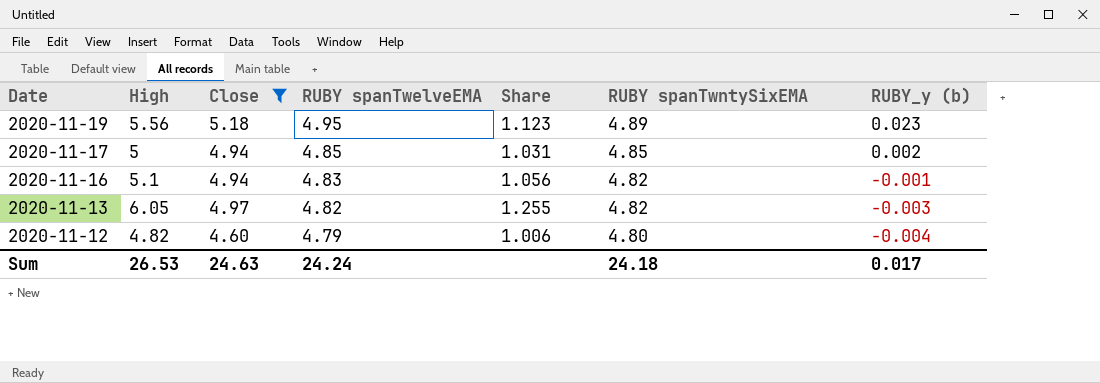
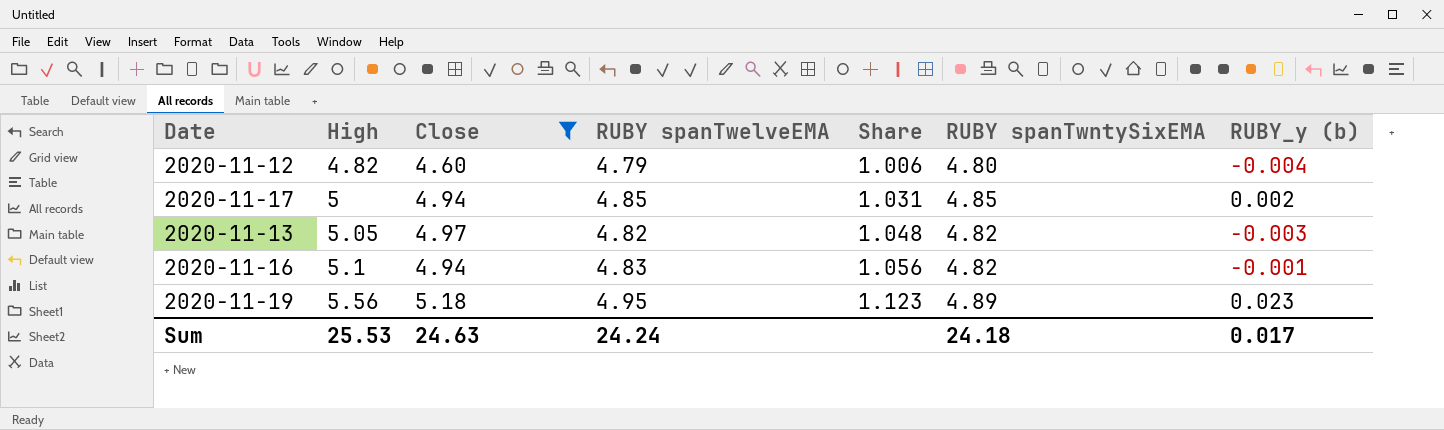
row order: Date descending -> High ascending
2020-11-13 | High: 6.05 -> 5.05
2020-11-13 | Share: 1.255 -> 1.048
Sum | High: 26.53 -> 25.53

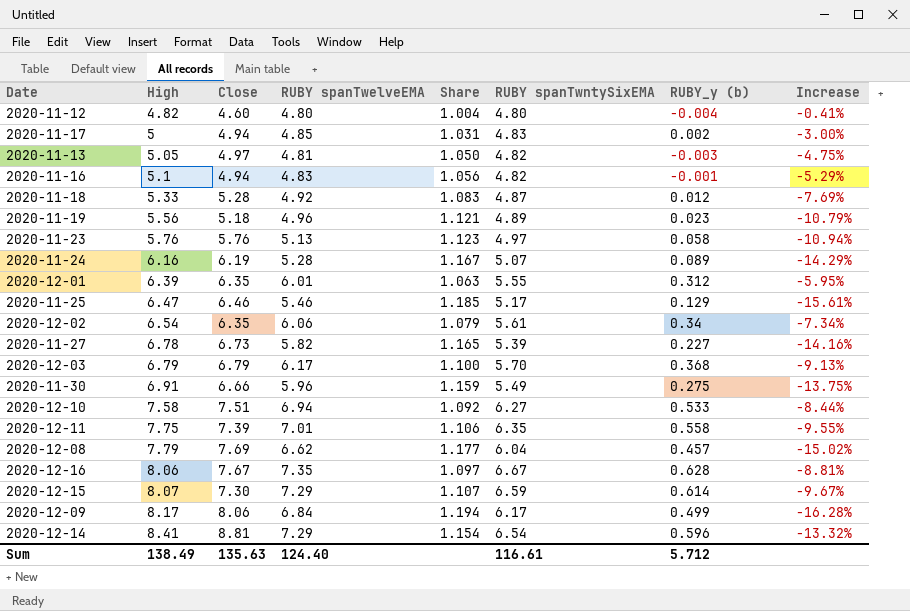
filter: Close <= 5.18 -> none
column Increase | formula: none -> ([RUBY spanTwelveEMA] - [High]) / [High]
2020-11-12 | RUBY spanTwelveEMA: 4.79 -> 4.80
2020-11-12 | Share: 1.006 -> 1.004
2020-11-17 | RUBY spanTwntySixEMA: 4.85 -> 4.83
2020-11-13 | RUBY spanTwelveEMA: 4.82 -> 4.81
2020-11-13 | Share: 1.048 -> 1.050
2020-11-19 | RUBY spanTwelveEMA: 4.95 -> 4.96
2020-11-19 | Share: 1.123 -> 1.121
Sum | High: 25.53 -> 138.49
Sum | Close: 24.63 -> 135.63
Sum | RUBY spanTwelveEMA: 24.24 -> 124.40
Sum | RUBY spanTwntySixEMA: 24.18 -> 116.61
Sum | RUBY_y (b): 0.017 -> 5.712

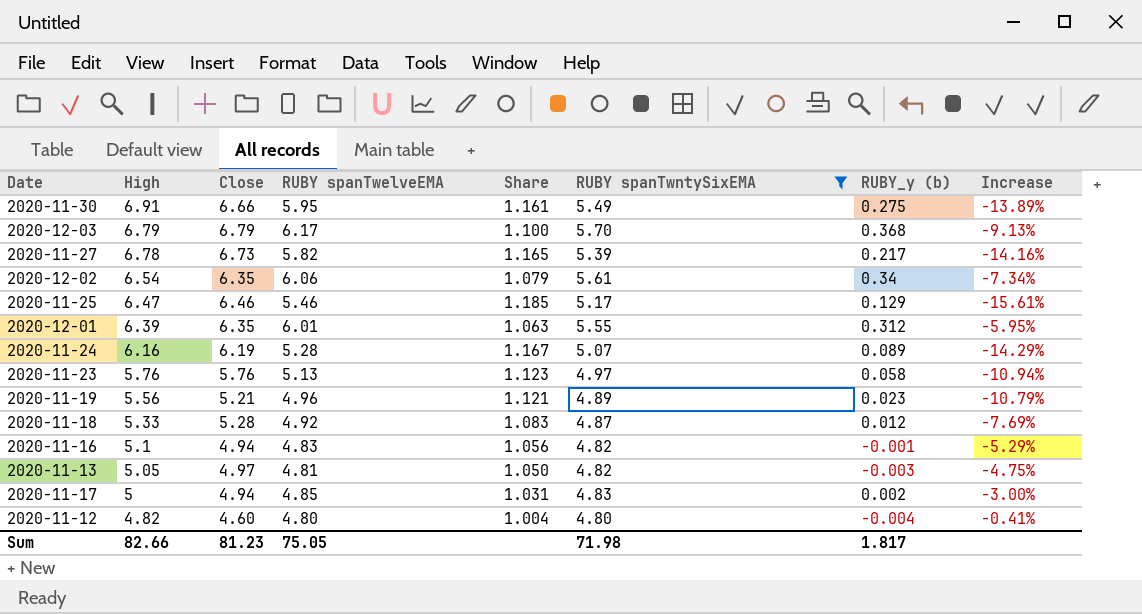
filter: none -> RUBY spanTwntySixEMA <= 5.70
row order: High ascending -> High descending
2020-11-30 | RUBY spanTwelveEMA: 5.96 -> 5.95
2020-11-30 | Share: 1.159 -> 1.161
2020-11-30 | Increase: -13.75% -> -13.89%
2020-11-27 | RUBY_y (b): 0.227 -> 0.217
2020-11-19 | Close: 5.18 -> 5.21
Sum | High: 138.49 -> 82.66
Sum | Close: 135.63 -> 81.23
Sum | RUBY spanTwelveEMA: 124.40 -> 75.05
Sum | RUBY spanTwntySixEMA: 116.61 -> 71.98
Sum | RUBY_y (b): 5.712 -> 1.817

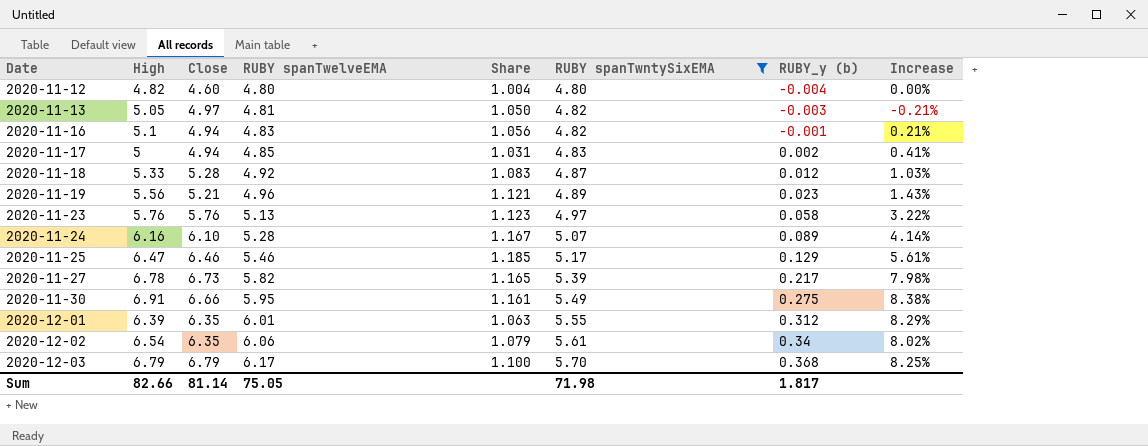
row order: High descending -> Date ascending
column Increase | formula: ([RUBY spanTwelveEMA] - [High]) / [High] -> ([RUBY spanTwelveEMA] - [RUBY spanTwntySixEMA]) / [RUBY spanTwntySixEMA]
2020-11-24 | Close: 6.19 -> 6.10
Sum | Close: 81.23 -> 81.14

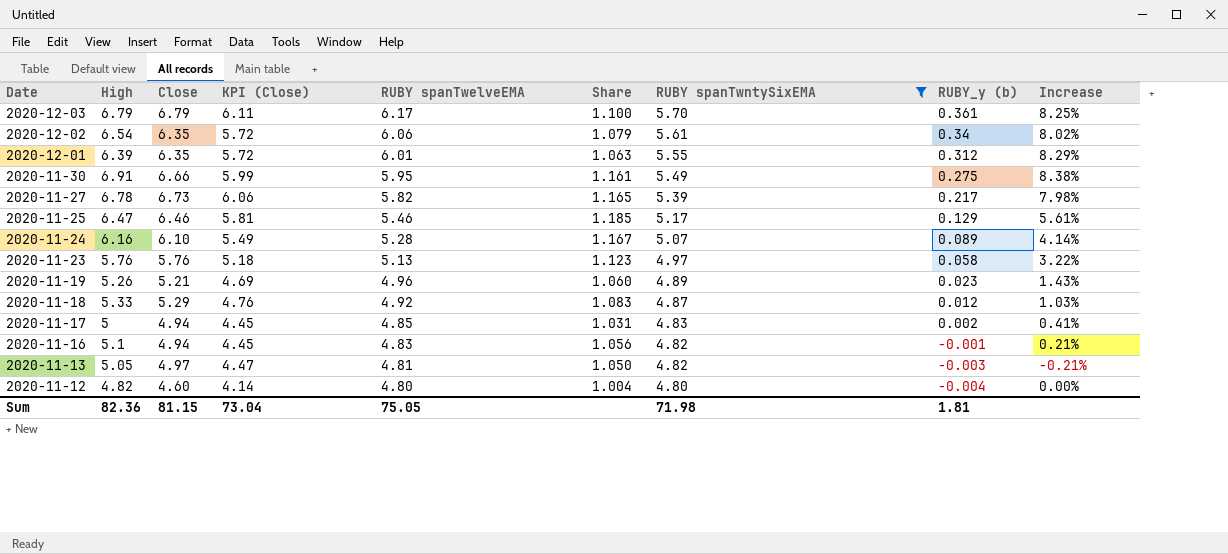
row order: Date ascending -> Date descending
column KPI (Close) | formula: none -> [Close] * 0.9
2020-12-03 | RUBY_y (b): 0.368 -> 0.361
2020-11-19 | High: 5.56 -> 5.26
2020-11-19 | Share: 1.121 -> 1.060
2020-11-18 | Close: 5.28 -> 5.29
Sum | High: 82.66 -> 82.36
Sum | Close: 81.14 -> 81.15
Sum | RUBY_y (b): 1.817 -> 1.81

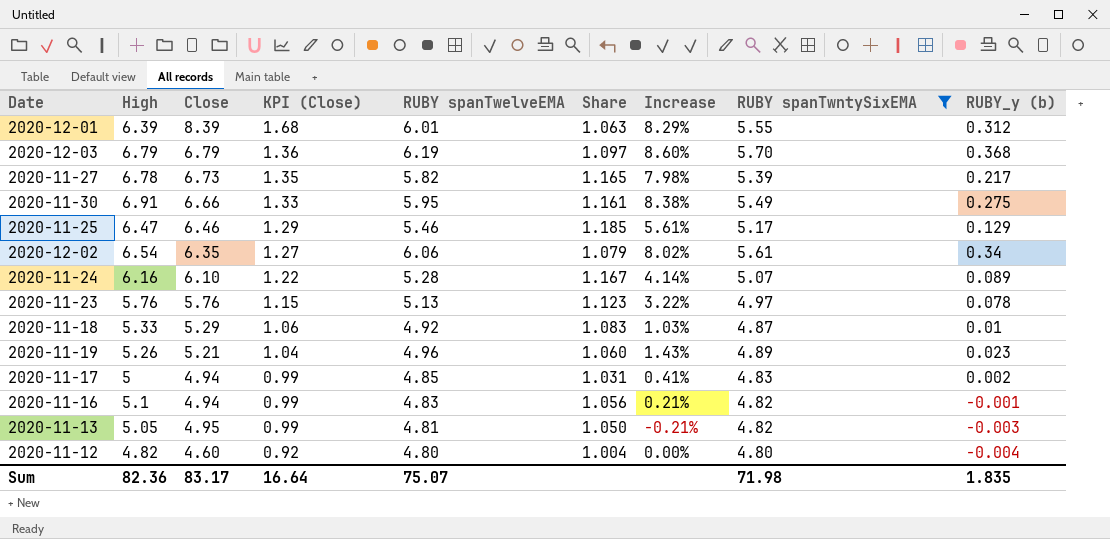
row order: Date descending -> KPI (Close) descending
column KPI (Close) | formula: [Close] * 0.9 -> [Close] * 0.2
column Increase | position: 9 -> 7
2020-12-01 | Close: 6.35 -> 8.39
2020-12-03 | RUBY spanTwelveEMA: 6.17 -> 6.19
2020-12-03 | Share: 1.100 -> 1.097
2020-12-03 | Increase: 8.25% -> 8.60%
2020-12-03 | RUBY_y (b): 0.361 -> 0.368
2020-11-23 | RUBY_y (b): 0.058 -> 0.078
2020-11-18 | RUBY_y (b): 0.012 -> 0.01
2020-11-13 | Close: 4.97 -> 4.95
Sum | Close: 81.15 -> 83.17
Sum | KPI (Close): 73.04 -> 16.64
Sum | RUBY spanTwelveEMA: 75.05 -> 75.07
Sum | RUBY_y (b): 1.81 -> 1.835

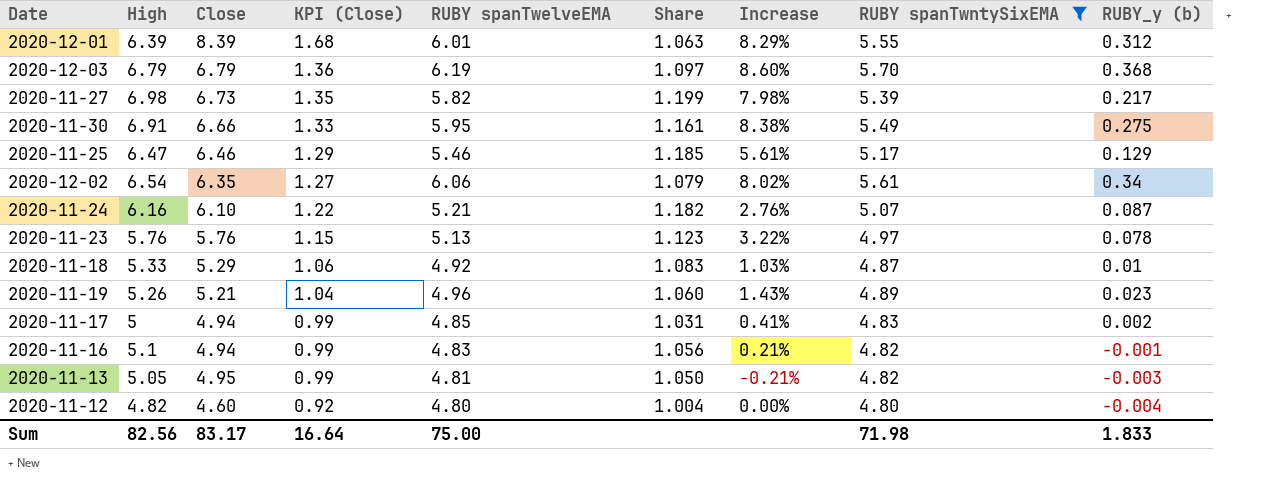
2020-11-27 | High: 6.78 -> 6.98
2020-11-27 | Share: 1.165 -> 1.199
2020-11-24 | RUBY spanTwelveEMA: 5.28 -> 5.21
2020-11-24 | Share: 1.167 -> 1.182
2020-11-24 | Increase: 4.14% -> 2.76%
2020-11-24 | RUBY_y (b): 0.089 -> 0.087
Sum | High: 82.36 -> 82.56
Sum | RUBY spanTwelveEMA: 75.07 -> 75.00
Sum | RUBY_y (b): 1.835 -> 1.833

